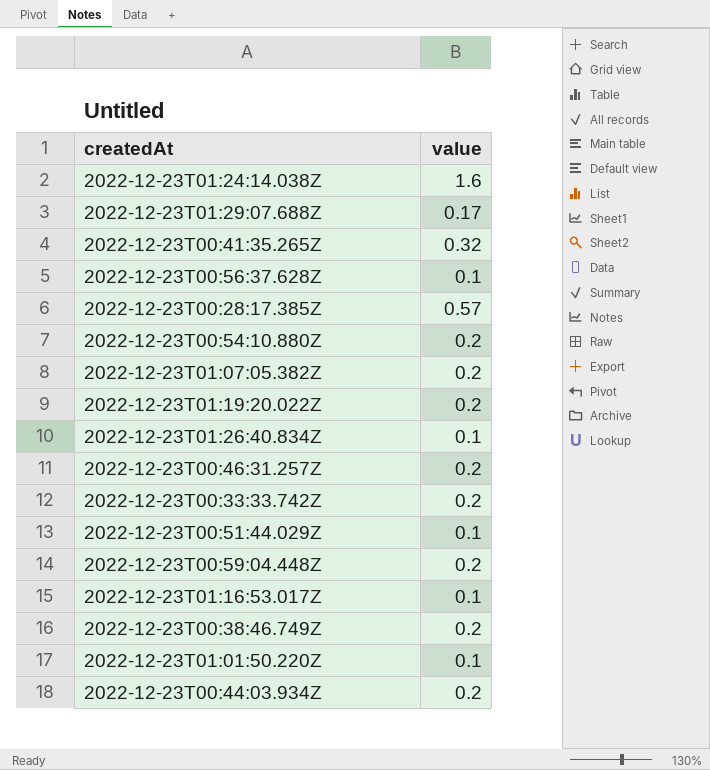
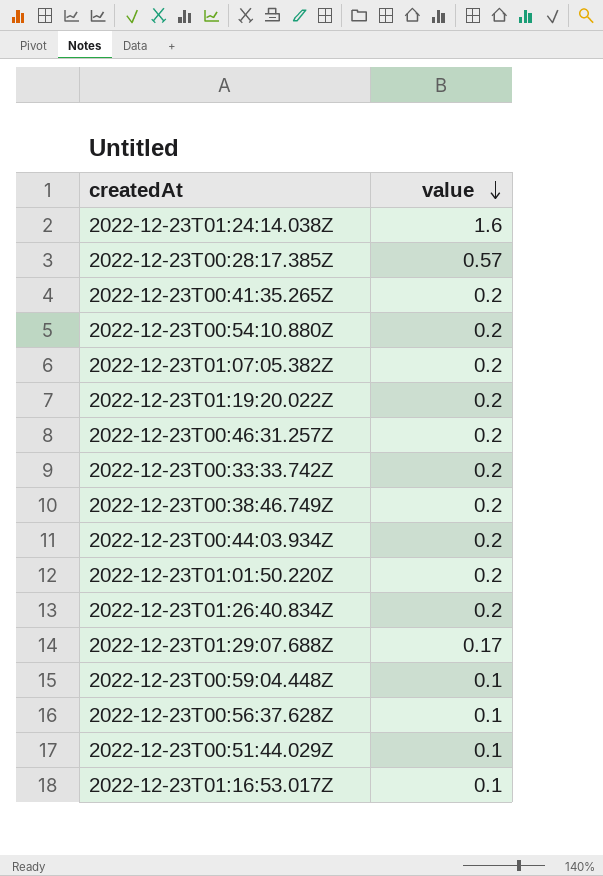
row order: none -> value descending
2022-12-23T00:41:35.265Z | value: 0.32 -> 0.2
2022-12-23T01:01:50.220Z | value: 0.1 -> 0.2
2022-12-23T01:26:40.834Z | value: 0.1 -> 0.2
2022-12-23T00:59:04.448Z | value: 0.2 -> 0.1

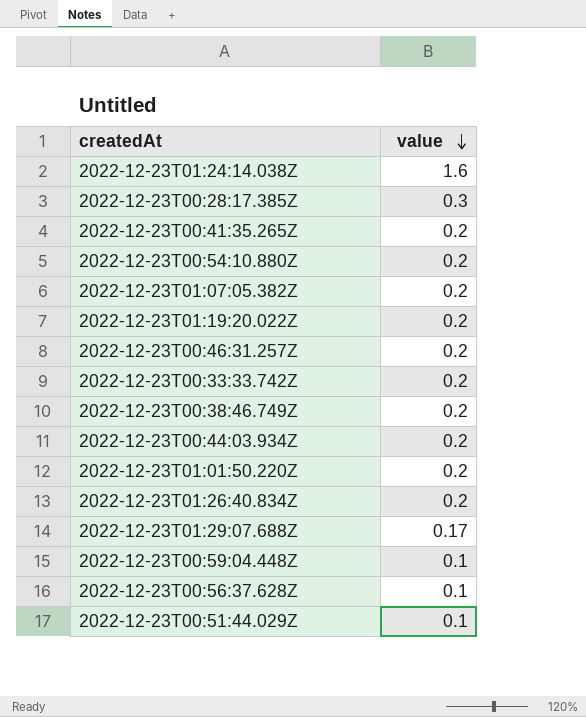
row 2022-12-23T01:16:53.017Z: 0.1 -> none
2022-12-23T00:28:17.385Z | value: 0.57 -> 0.3

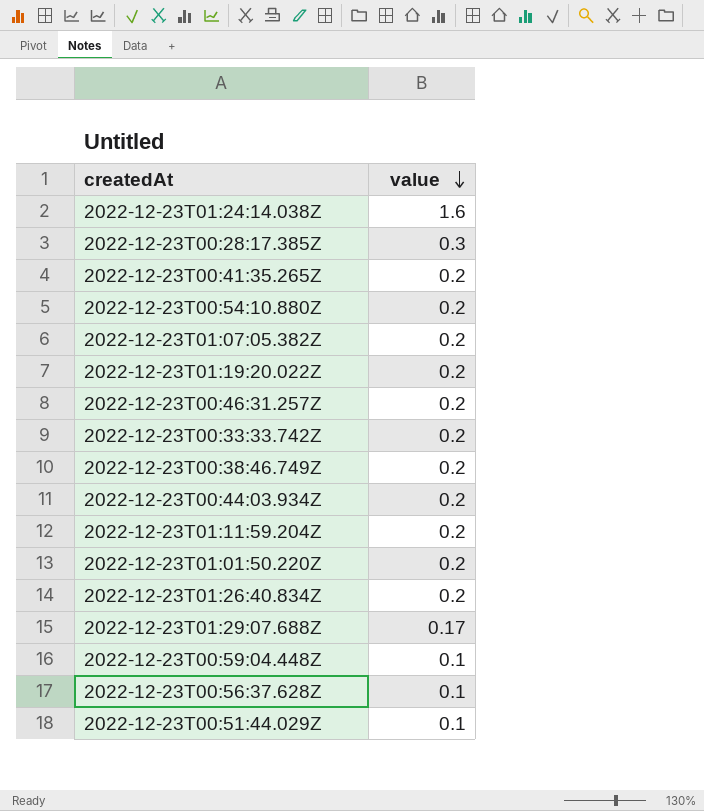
row 2022-12-23T01:11:59.204Z: none -> 0.2

